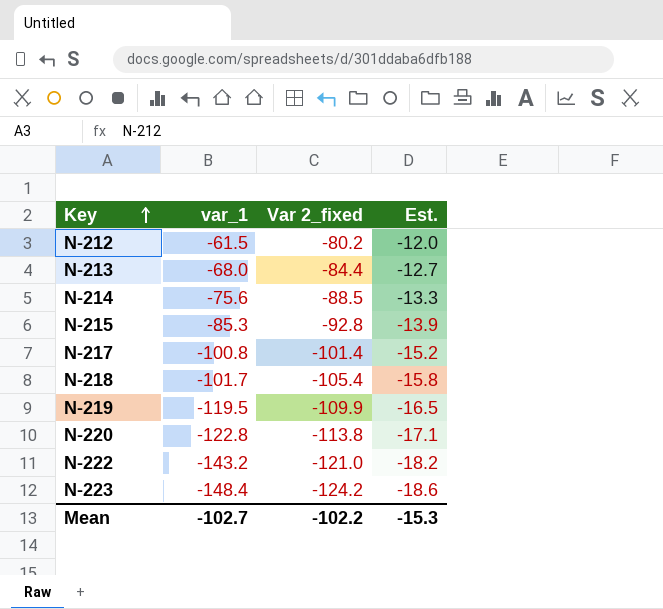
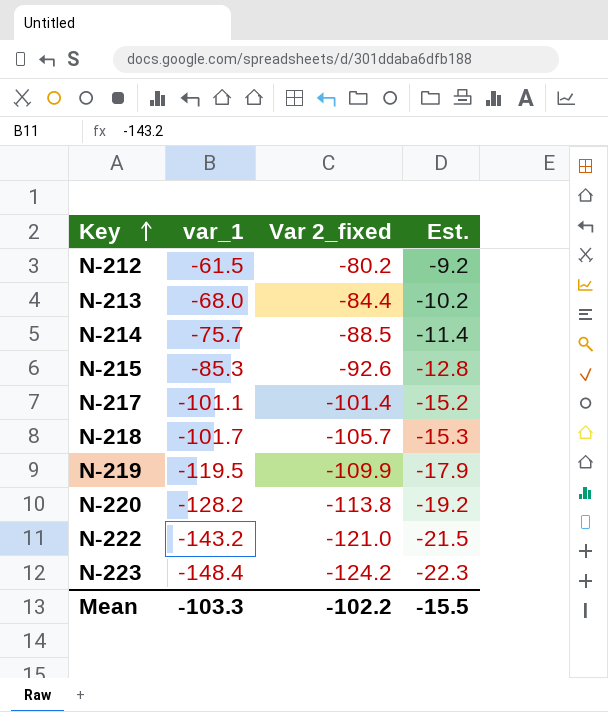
column Est. | formula: [Var 2_fixed] * 0.15 -> [var_1] * 0.15
N-214 | var_1: -75.6 -> -75.7
N-215 | Var 2_fixed: -92.8 -> -92.6
N-217 | var_1: -100.8 -> -101.1
N-218 | Var 2_fixed: -105.4 -> -105.7
N-220 | var_1: -122.8 -> -128.2
Mean | var_1: -102.7 -> -103.3
Mean | Est.: -15.3 -> -15.5

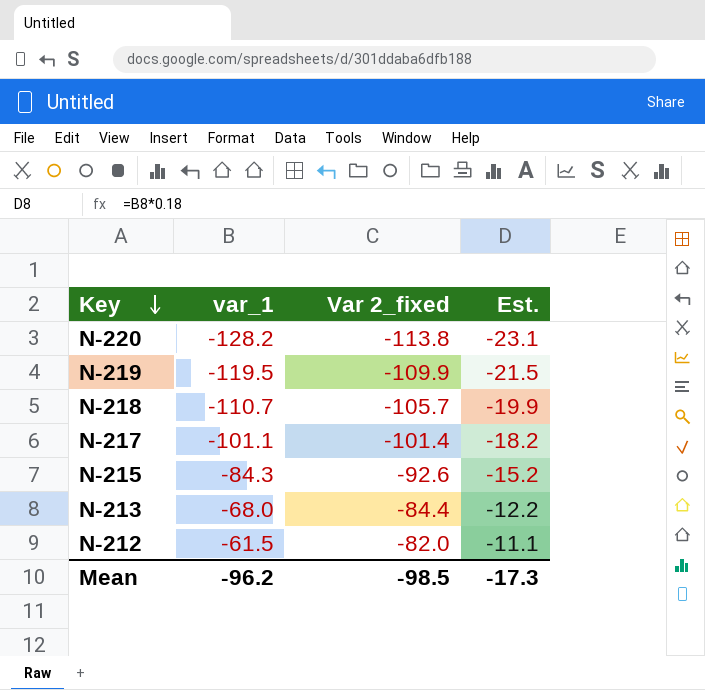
row order: Key ascending -> Key descending
column Est. | formula: [var_1] * 0.15 -> [var_1] * 0.18
row N-214: -75.7 | -88.5 | -11.4 -> none
row N-222: -143.2 | -121.0 | -21.5 -> none
row N-223: -148.4 | -124.2 | -22.3 -> none
N-218 | var_1: -101.7 -> -110.7
N-215 | var_1: -85.3 -> -84.3
N-212 | Var 2_fixed: -80.2 -> -82.0
Mean | var_1: -103.3 -> -96.2
Mean | Var 2_fixed: -102.2 -> -98.5
Mean | Est.: -15.5 -> -17.3

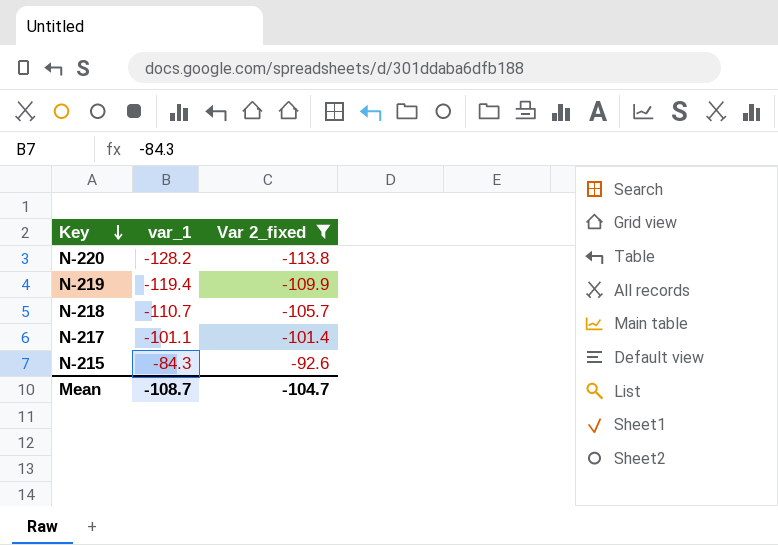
filter: none -> Var 2_fixed <= -92.6
column Est. | formula: [var_1] * 0.18 -> none
N-219 | var_1: -119.5 -> -119.4
Mean | var_1: -96.2 -> -108.7
Mean | Var 2_fixed: -98.5 -> -104.7

